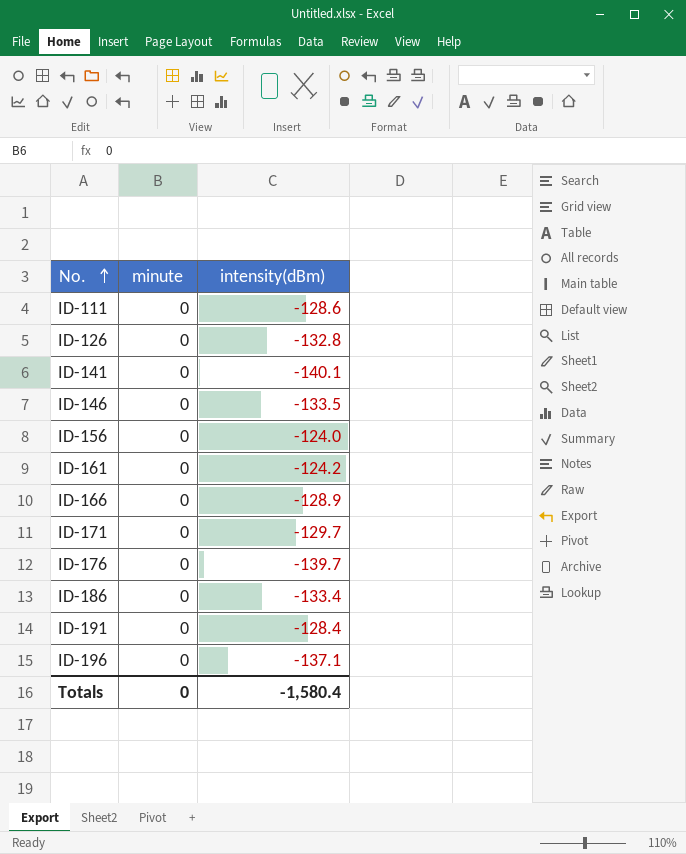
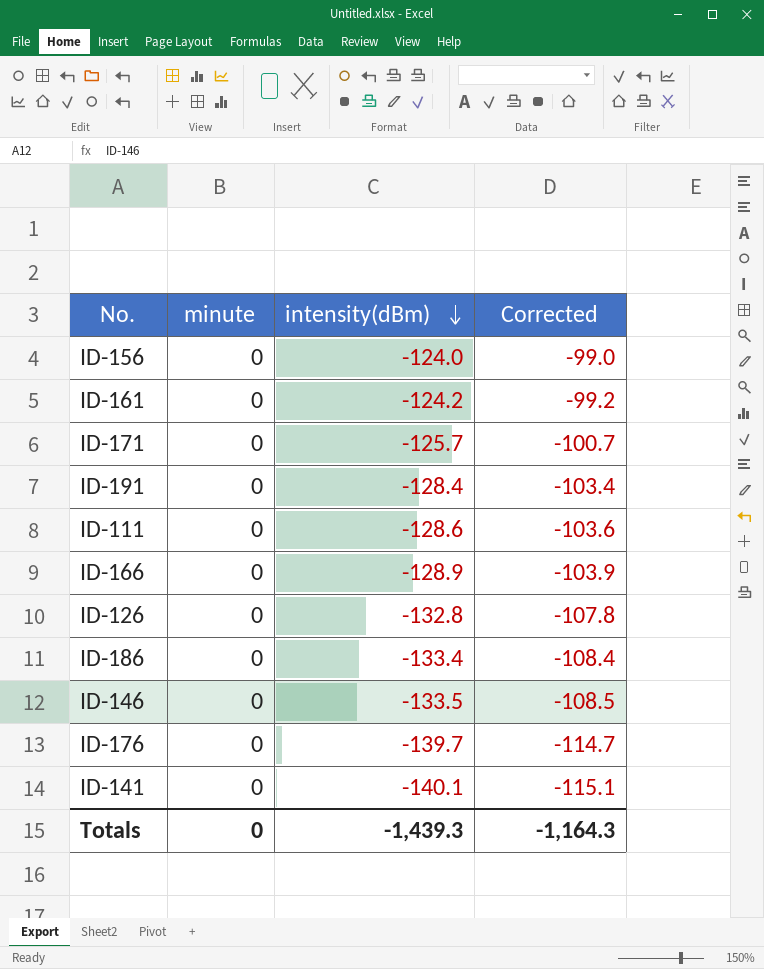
row order: No. ascending -> intensity(dBm) descending
column Corrected | formula: none -> [intensity(dBm)] + 25
row ID-196: 0 | -137.1 -> none
ID-171 | intensity(dBm): -129.7 -> -125.7
Totals | intensity(dBm): -1,580.4 -> -1,439.3

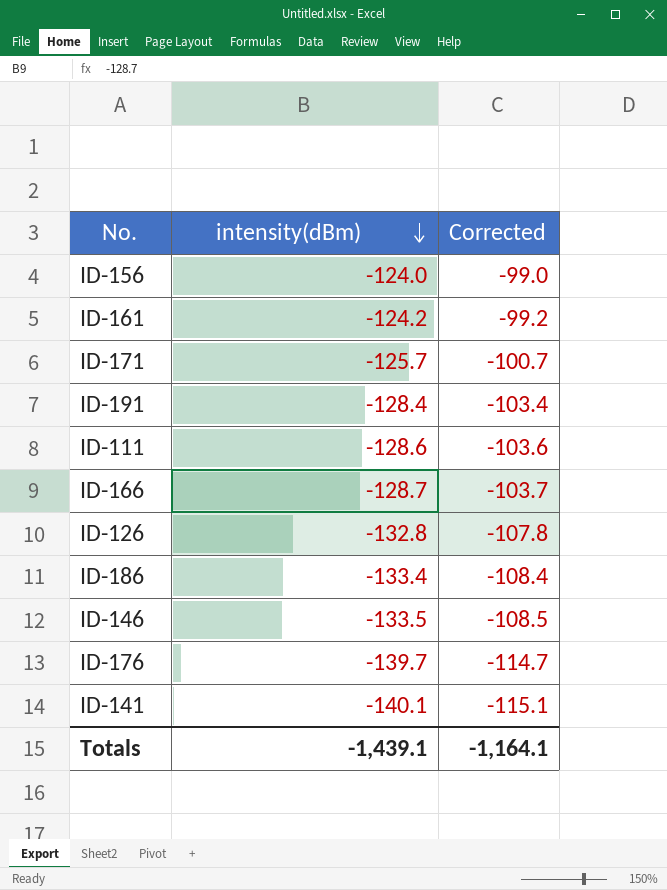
column minute | position: 2 -> none
ID-166 | intensity(dBm): -128.9 -> -128.7
ID-166 | Corrected: -103.9 -> -103.7
Totals | intensity(dBm): -1,439.3 -> -1,439.1
Totals | Corrected: -1,164.3 -> -1,164.1

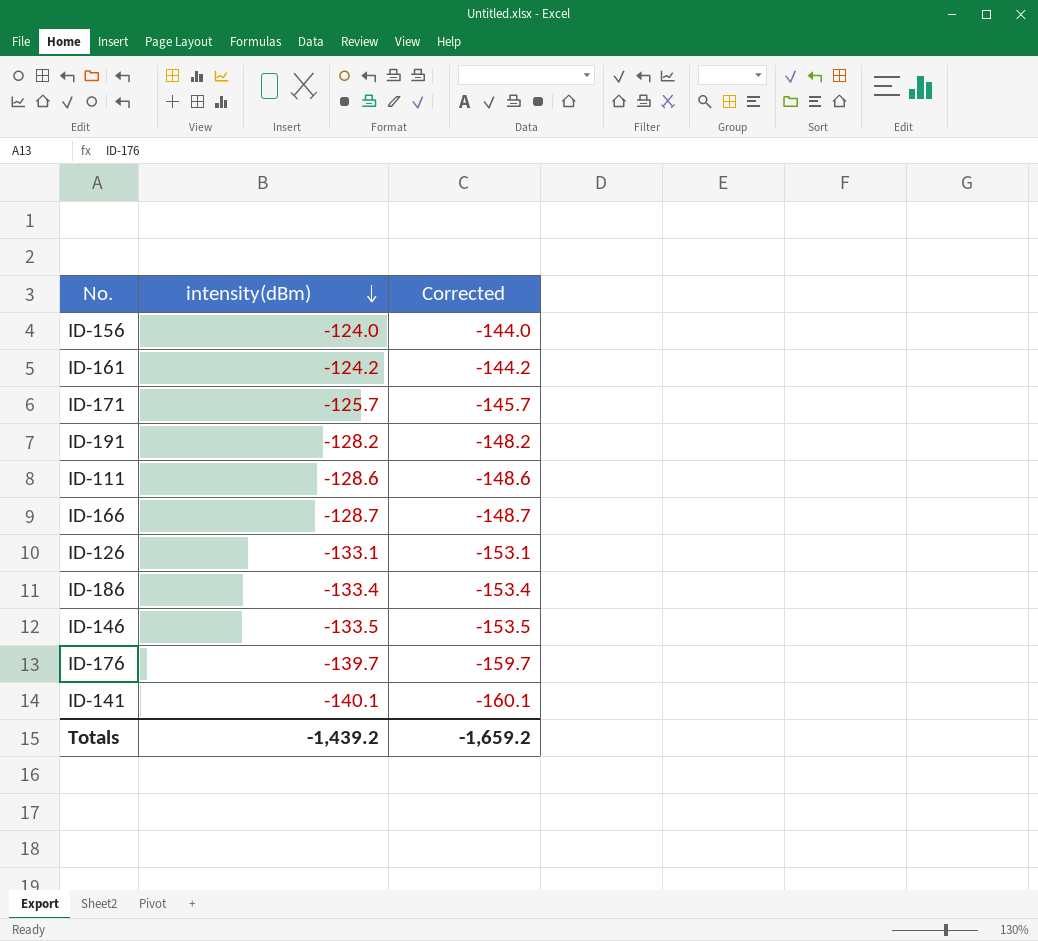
column Corrected | formula: [intensity(dBm)] + 25 -> [intensity(dBm)] - 20
ID-191 | intensity(dBm): -128.4 -> -128.2
ID-126 | intensity(dBm): -132.8 -> -133.1
Totals | intensity(dBm): -1,439.1 -> -1,439.2
Totals | Corrected: -1,164.1 -> -1,659.2

